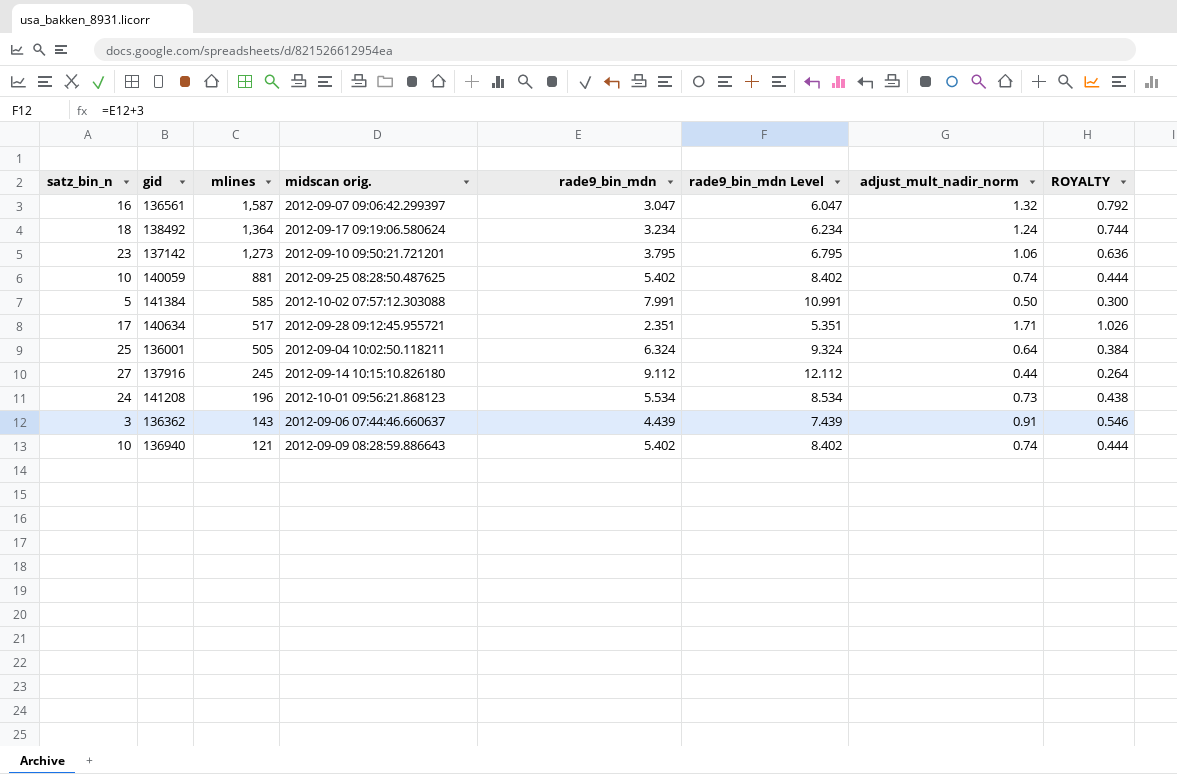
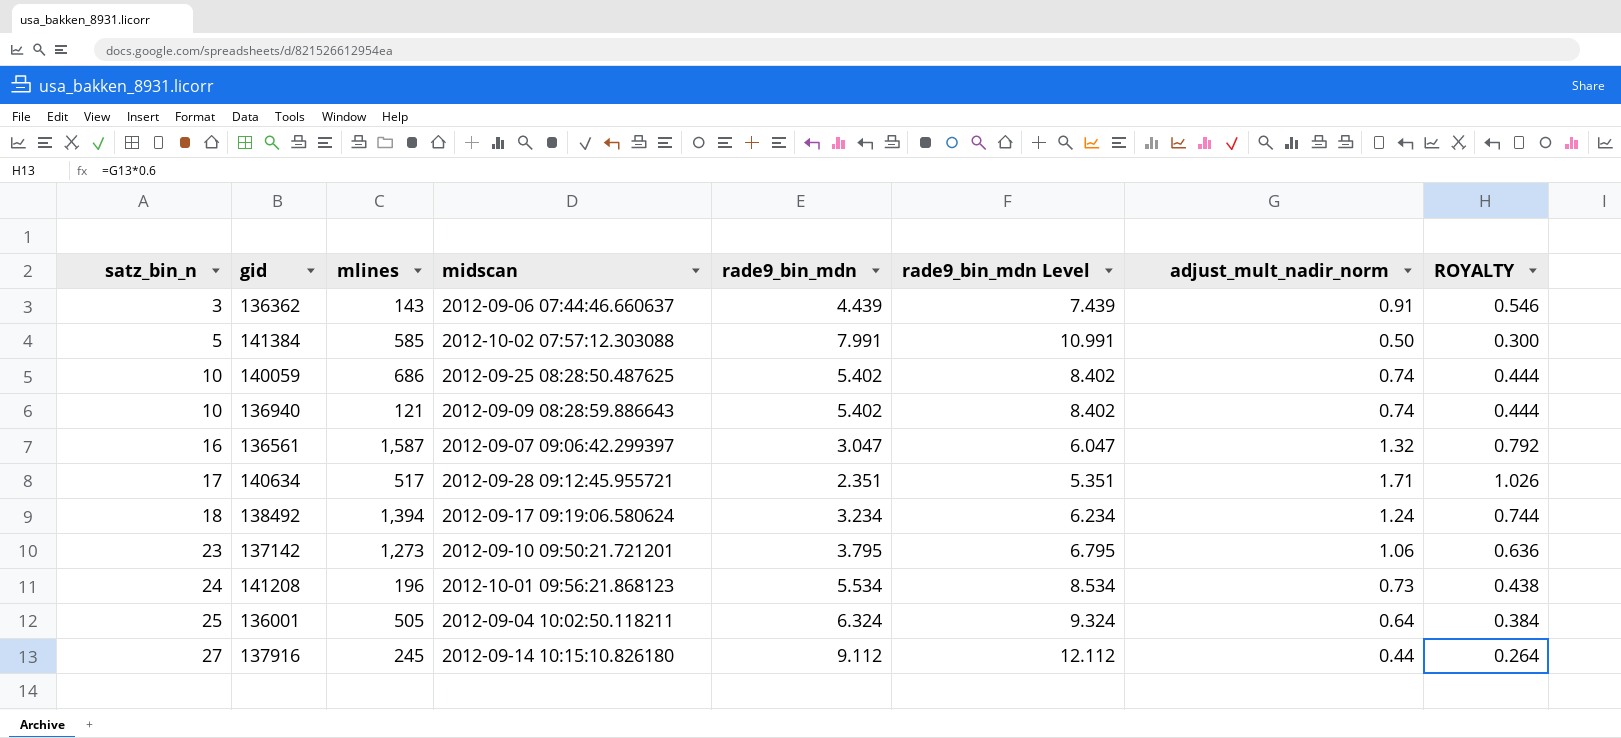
row order: mlines descending -> satz_bin_n ascending
column name: midscan orig. -> midscan
140059 | mlines: 881 -> 686
138492 | mlines: 1,364 -> 1,394

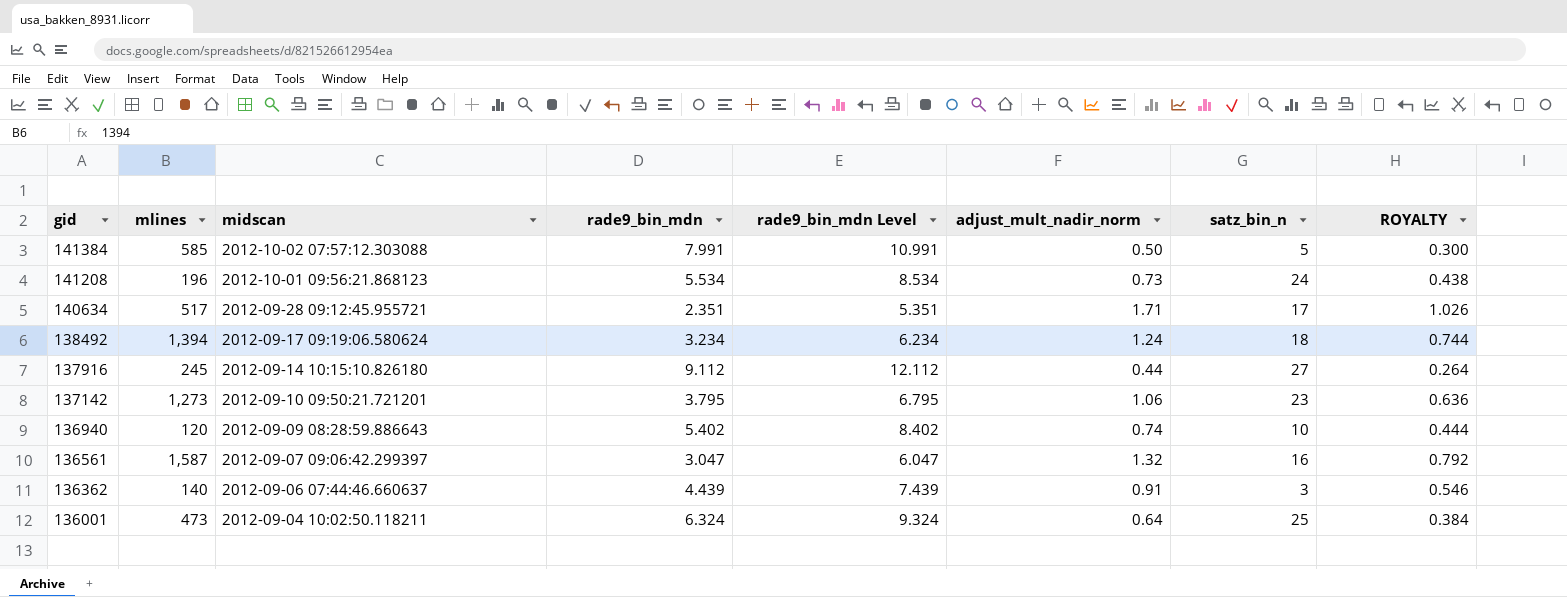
row order: satz_bin_n ascending -> gid descending
column satz_bin_n | position: 1 -> 7
row 140059: 10 | 686 | 2012-09-25 08:28:50.487625 | 5.402 | 8.402 | 0.74 | 0.444 -> none
136940 | mlines: 121 -> 120
136362 | mlines: 143 -> 140
136001 | mlines: 505 -> 473

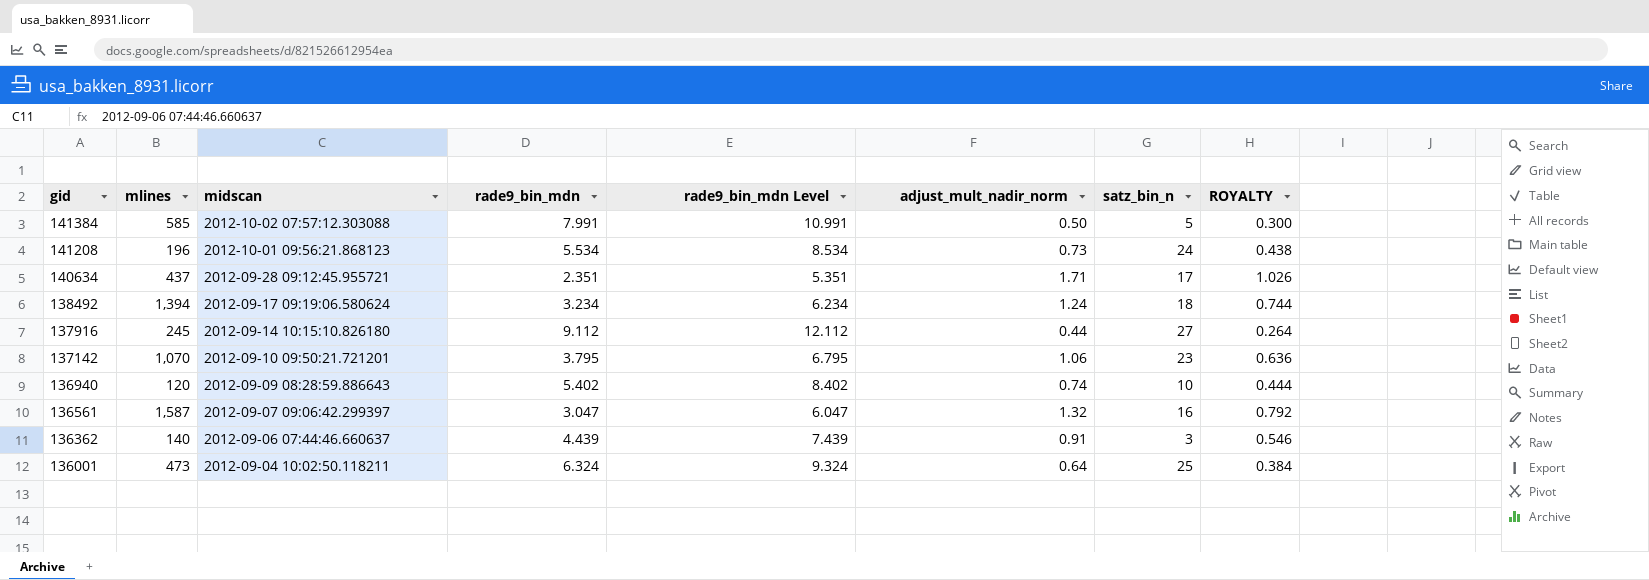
140634 | mlines: 517 -> 437
137142 | mlines: 1,273 -> 1,070

